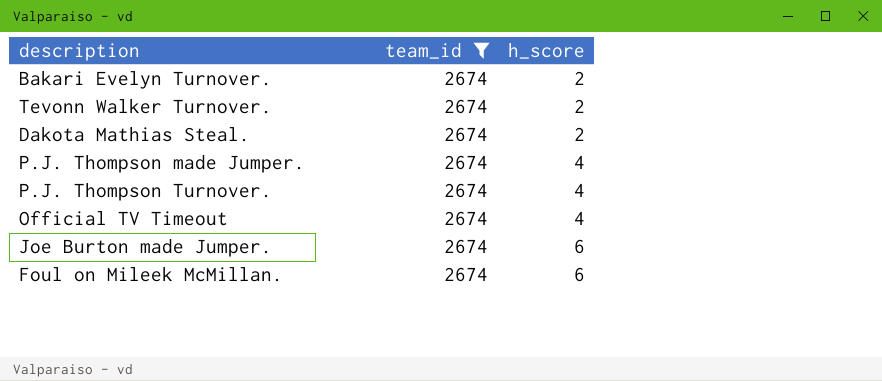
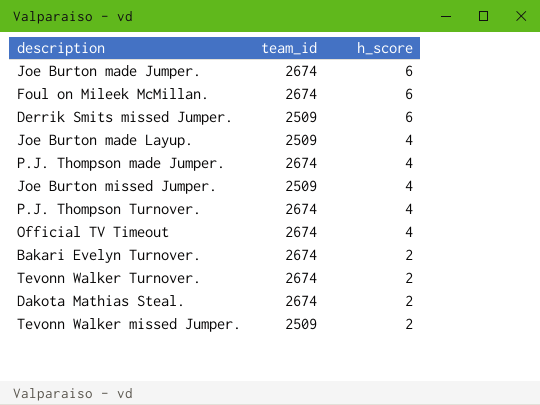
filter: team_id = 2674 -> none
row order: h_score ascending -> h_score descending

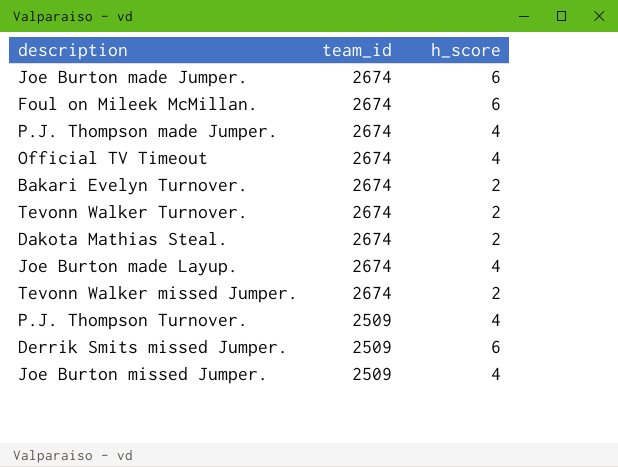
row order: h_score descending -> team_id descending
Joe Burton made Layup. | team_id: 2509 -> 2674
Tevonn Walker missed Jumper. | team_id: 2509 -> 2674
P.J. Thompson Turnover. | team_id: 2674 -> 2509

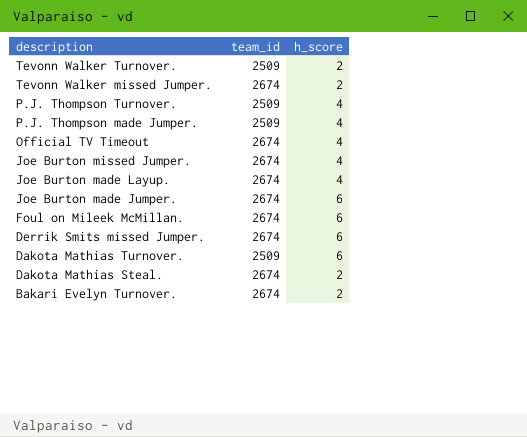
row order: team_id descending -> description descending
Tevonn Walker Turnover. | team_id: 2674 -> 2509
P.J. Thompson made Jumper. | team_id: 2674 -> 2509
Joe Burton missed Jumper. | team_id: 2509 -> 2674
Derrik Smits missed Jumper. | team_id: 2509 -> 2674
row Dakota Mathias Turnover.: none -> 2509 | 6

